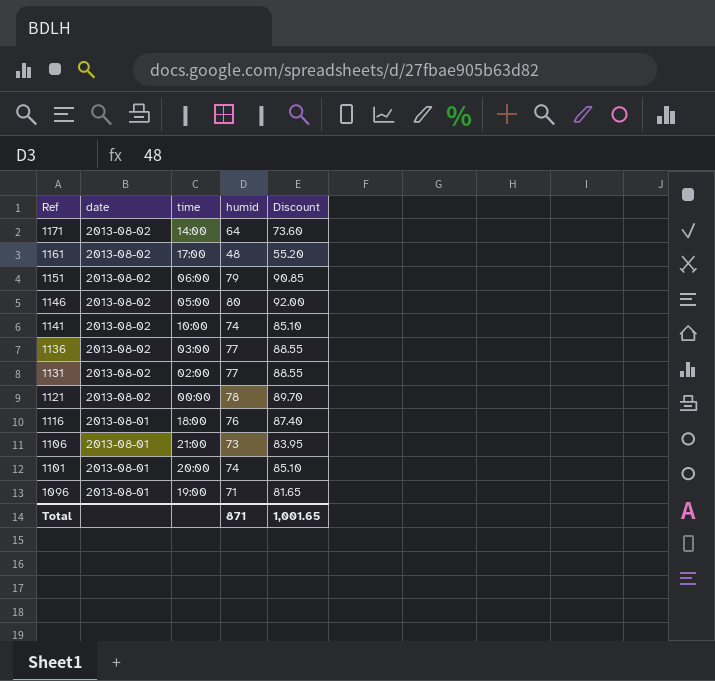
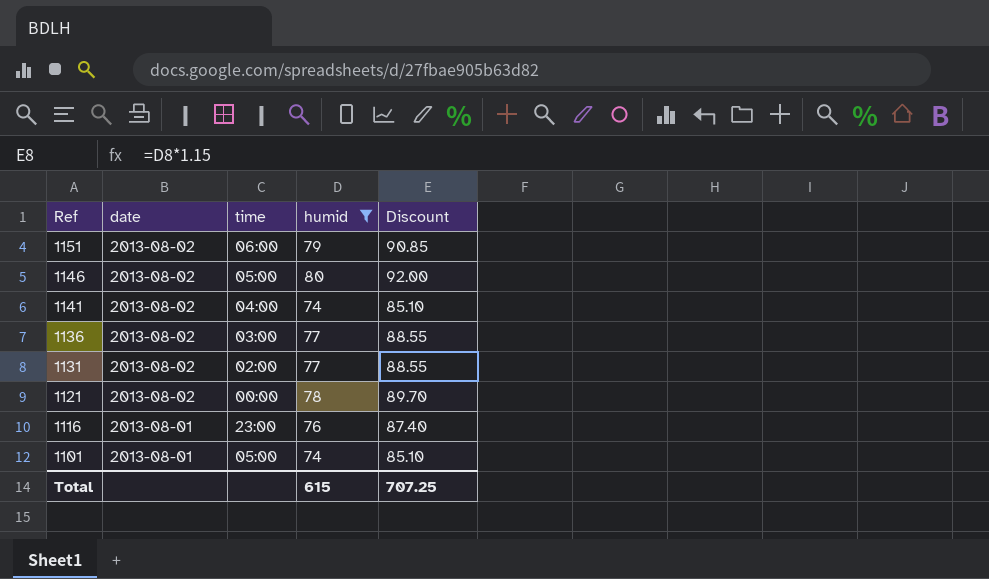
filter: none -> humid >= 74
1141 | time: 10:00 -> 04:00
1116 | time: 18:00 -> 23:00
1101 | time: 20:00 -> 05:00
Total | humid: 871 -> 615
Total | Discount: 1,001.65 -> 707.25

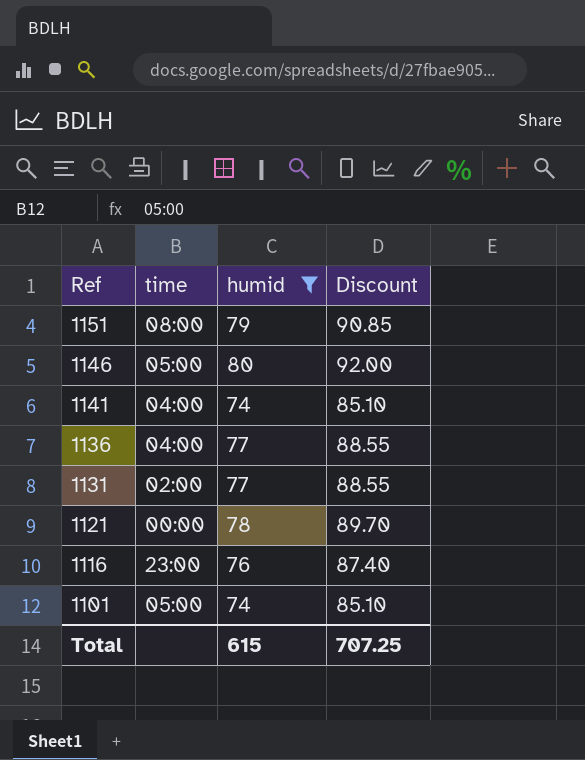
column date | position: 2 -> none
1151 | time: 06:00 -> 08:00
1136 | time: 03:00 -> 04:00

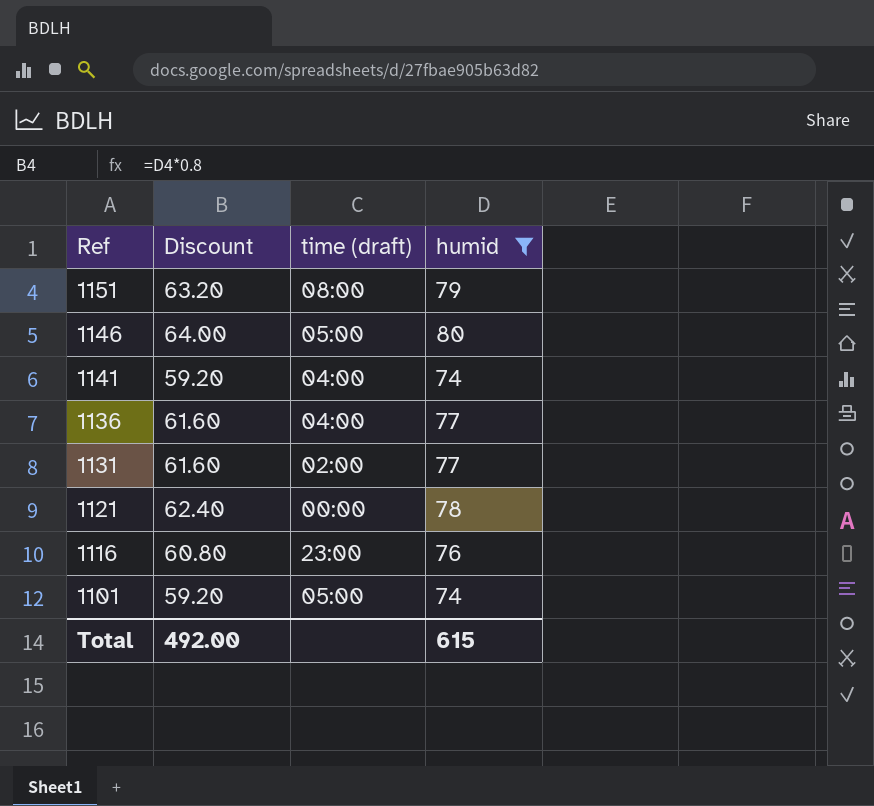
column Discount | formula: [humid] * 1.15 -> [humid] * 0.8
column Discount | position: 4 -> 2
column name: time -> time (draft)
Total | Discount: 707.25 -> 492.00

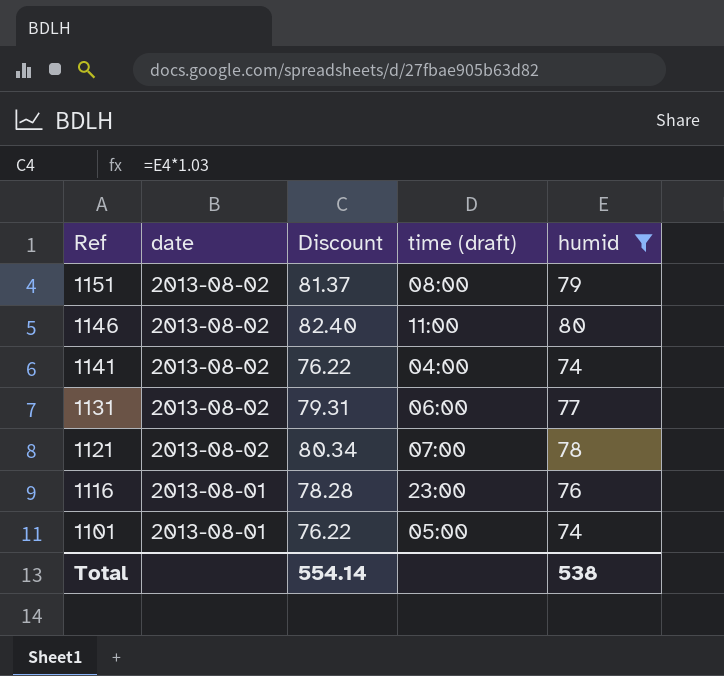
column date | position: none -> 2
column Discount | formula: [humid] * 0.8 -> [humid] * 1.03
row 1136: 61.60 | 04:00 | 77 -> none
1146 | time (draft): 05:00 -> 11:00
1131 | time (draft): 02:00 -> 06:00
1121 | time (draft): 00:00 -> 07:00
Total | Discount: 492.00 -> 554.14
Total | humid: 615 -> 538

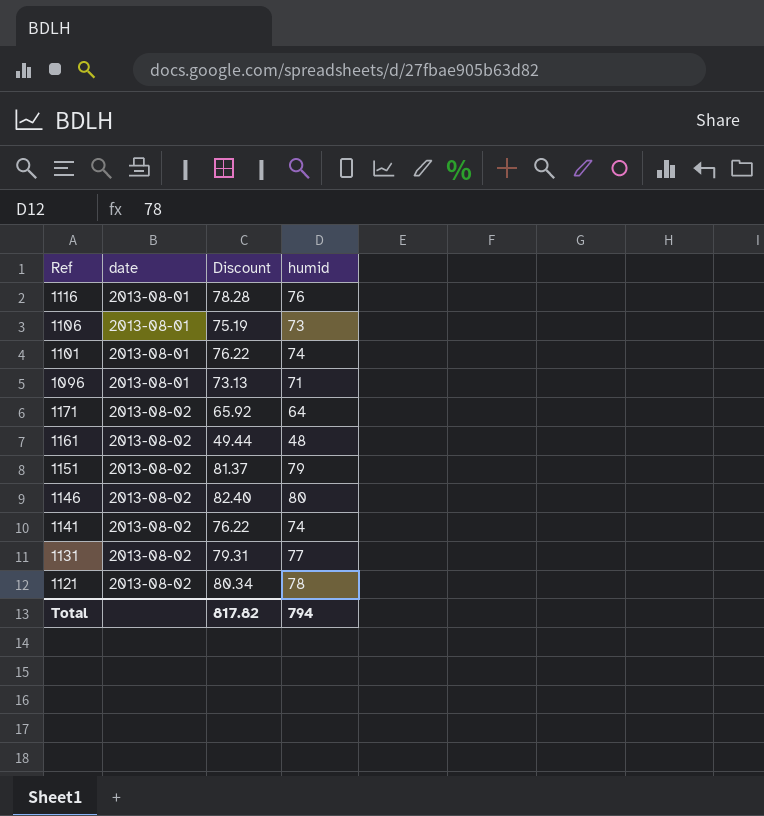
filter: humid >= 74 -> none
row order: Ref descending -> date ascending
column time (draft) | position: 4 -> none
Total | Discount: 554.14 -> 817.82
Total | humid: 538 -> 794

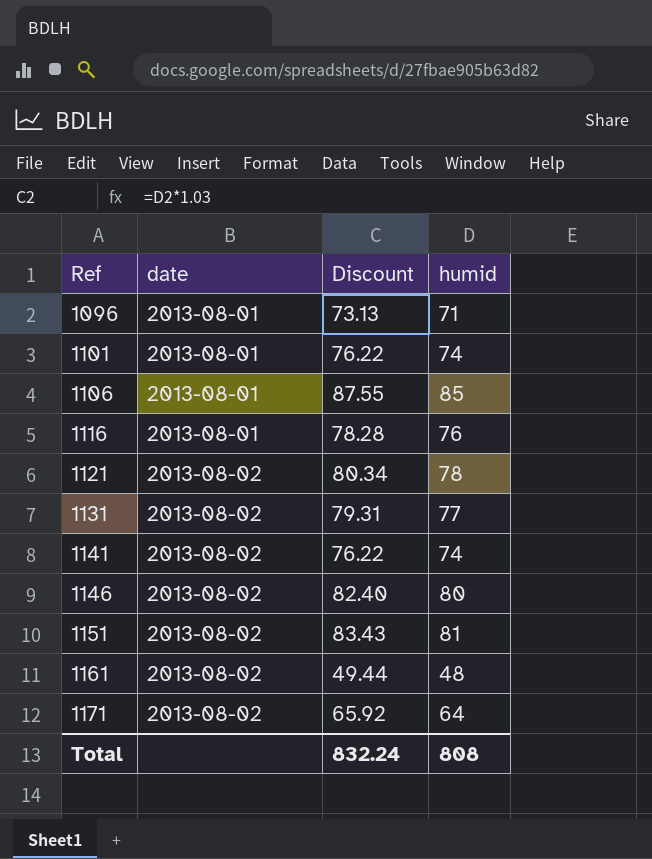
row order: date ascending -> Ref ascending
1106 | Discount: 75.19 -> 87.55
1106 | humid: 73 -> 85
1151 | Discount: 81.37 -> 83.43
1151 | humid: 79 -> 81
Total | Discount: 817.82 -> 832.24
Total | humid: 794 -> 808

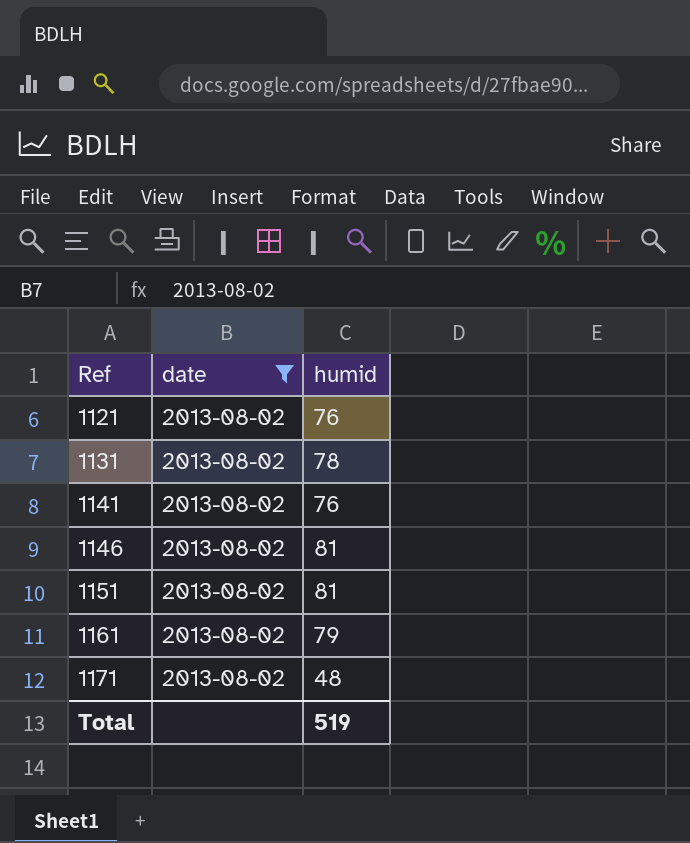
filter: none -> date = 2013-08-02
column Discount | formula: [humid] * 1.03 -> none
1121 | humid: 78 -> 76
1131 | humid: 77 -> 78
1141 | humid: 74 -> 76
1146 | humid: 80 -> 81
1161 | humid: 48 -> 79
1171 | humid: 64 -> 48
Total | humid: 808 -> 519

